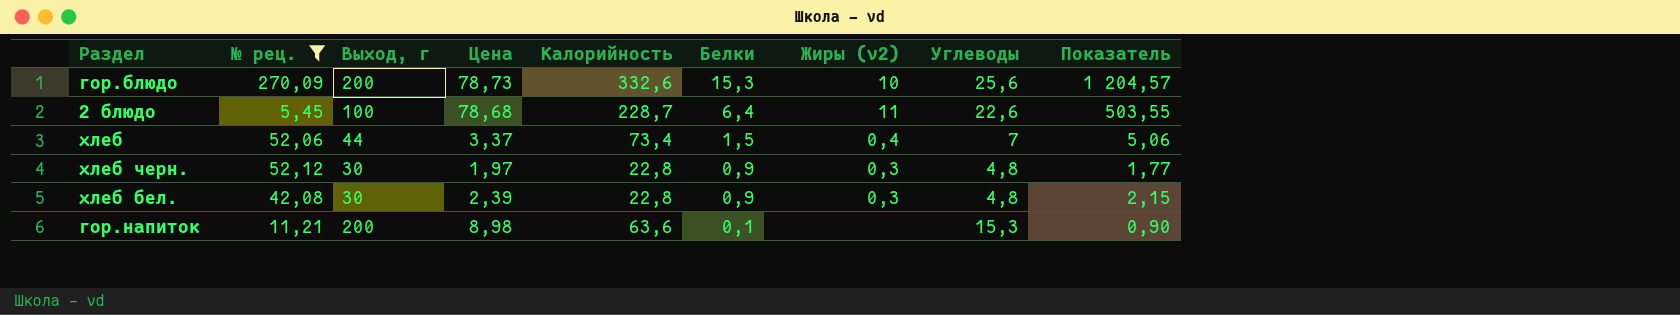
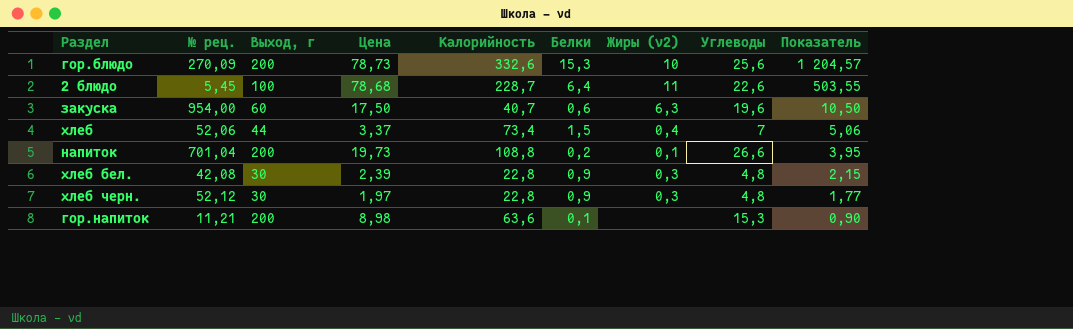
filter: № рец. <= 270,09 -> none
row order: Белки descending -> Показатель descending

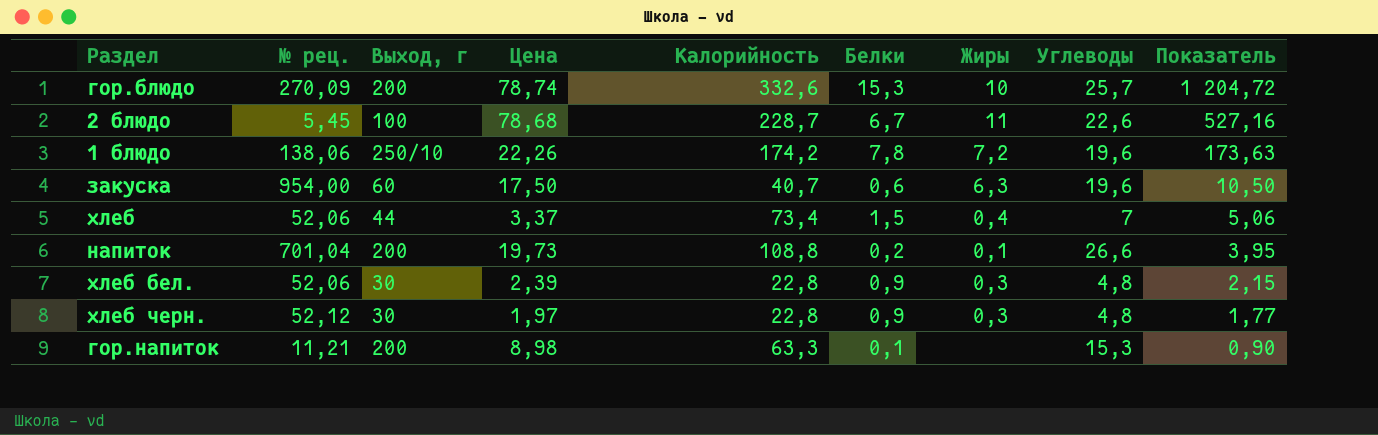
column name: Жиры (v2) -> Жиры
гор.блюдо | Цена: 78,73 -> 78,74
гор.блюдо | Углеводы: 25,6 -> 25,7
гор.блюдо | Показатель: 1 204,57 -> 1 204,72
2 блюдо | Белки: 6,4 -> 6,7
2 блюдо | Показатель: 503,55 -> 527,16
row 1 блюдо: none -> 138,06 | 250/10 | 22,26 | 174,2 | 7,8 | 7,2 | 19,6 | 173,63
хлеб бел. | № рец.: 42,08 -> 52,06
гор.напиток | Калорийность: 63,6 -> 63,3

